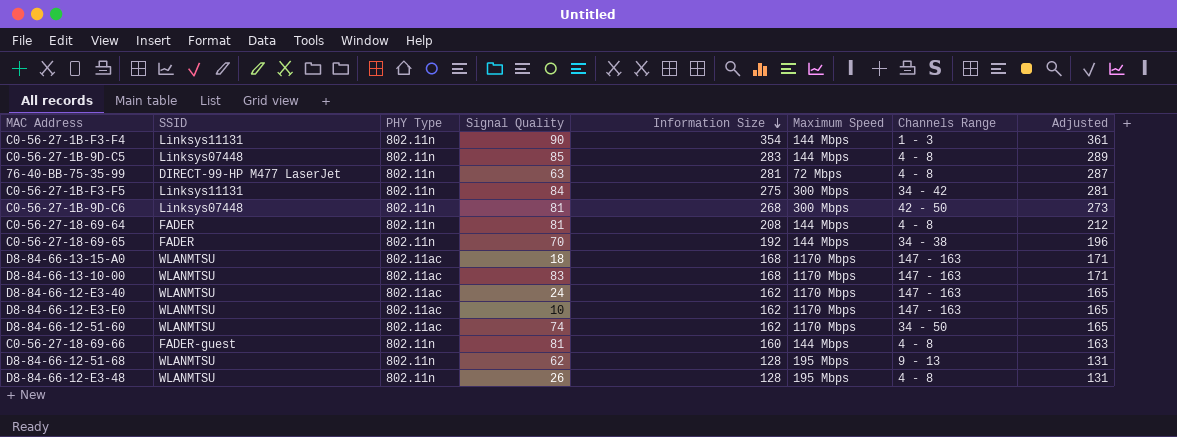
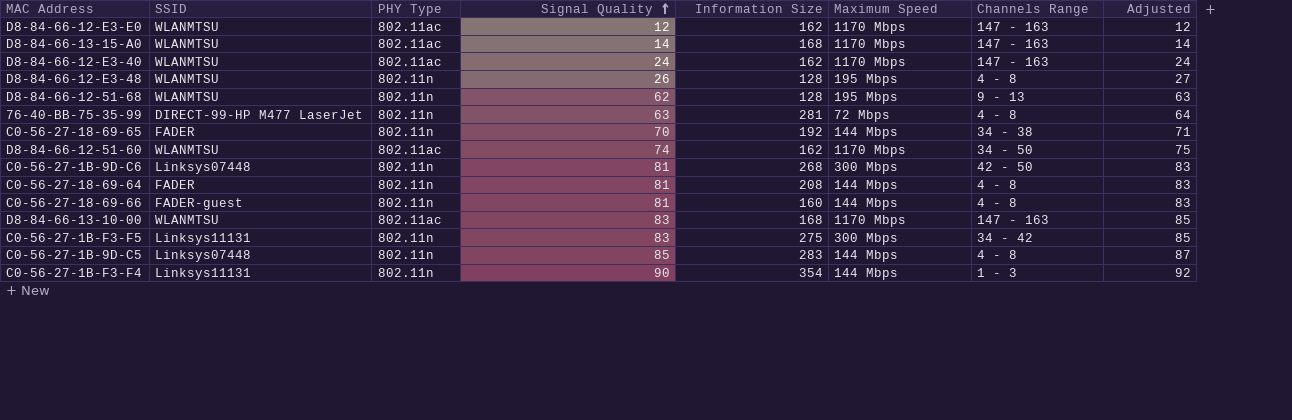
row order: Information Size descending -> Signal Quality ascending
column Adjusted | formula: [Information Size] * 1.02 -> [Signal Quality] * 1.02
D8-84-66-12-E3-E0 | Signal Quality: 10 -> 12
D8-84-66-13-15-A0 | Signal Quality: 18 -> 14
C0-56-27-1B-F3-F5 | Signal Quality: 84 -> 83

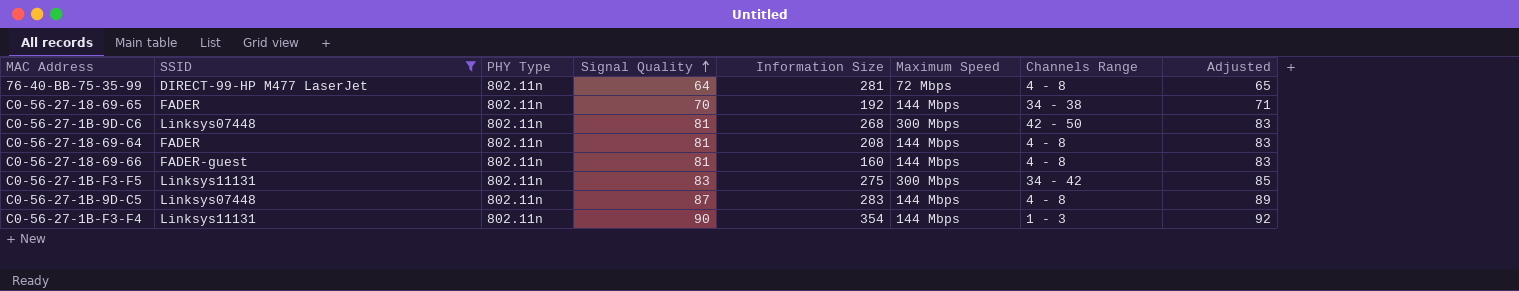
filter: none -> SSID != WLANMTSU
76-40-BB-75-35-99 | Signal Quality: 63 -> 64
76-40-BB-75-35-99 | Adjusted: 64 -> 65
C0-56-27-1B-9D-C5 | Signal Quality: 85 -> 87
C0-56-27-1B-9D-C5 | Adjusted: 87 -> 89

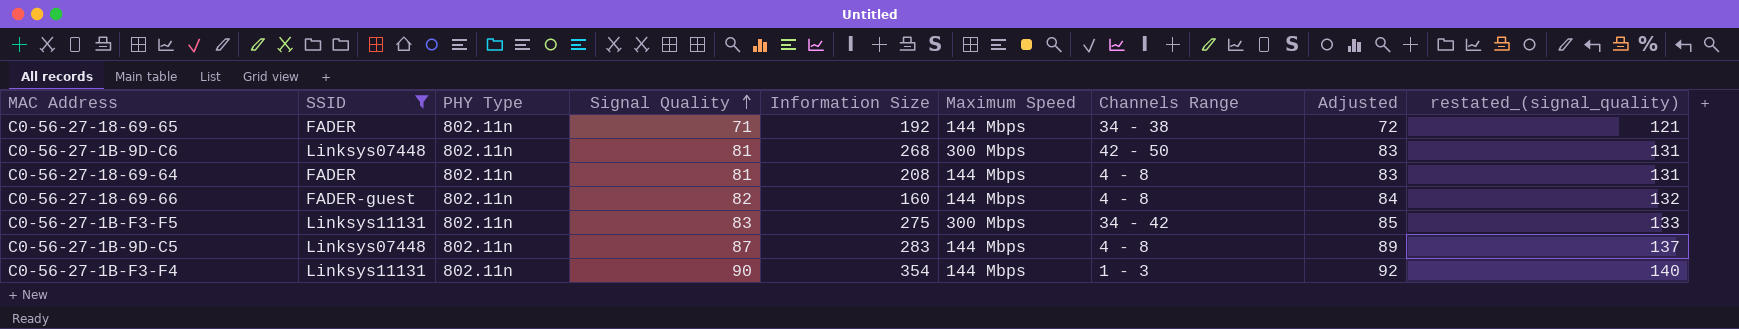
column restated_(signal_quality) | formula: none -> [Signal Quality] + 50
row 76-40-BB-75-35-99: DIRECT-99-HP M477 LaserJet | 802.11n | 64 | 281 | 72 Mbps | 4 - 8 | 65 -> none
C0-56-27-18-69-65 | Signal Quality: 70 -> 71
C0-56-27-18-69-65 | Adjusted: 71 -> 72
C0-56-27-18-69-66 | Signal Quality: 81 -> 82
C0-56-27-18-69-66 | Adjusted: 83 -> 84

